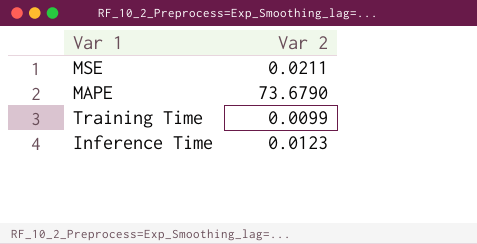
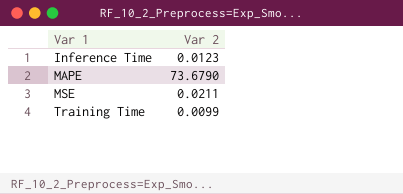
row order: none -> Var 1 ascending

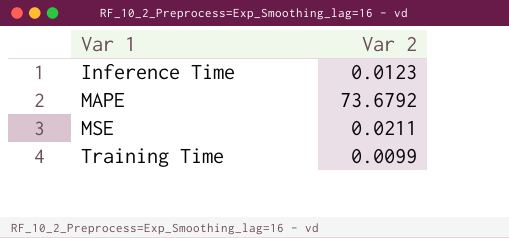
MAPE | Var 2: 73.6790 -> 73.6792

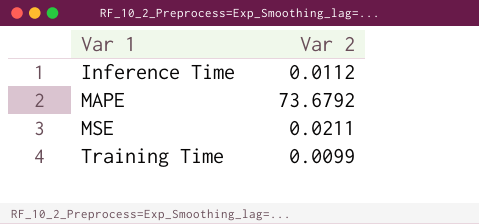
Inference Time | Var 2: 0.0123 -> 0.0112

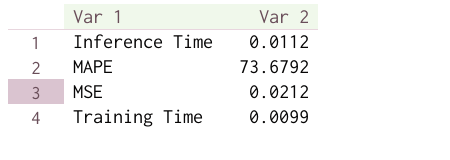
MSE | Var 2: 0.0211 -> 0.0212

